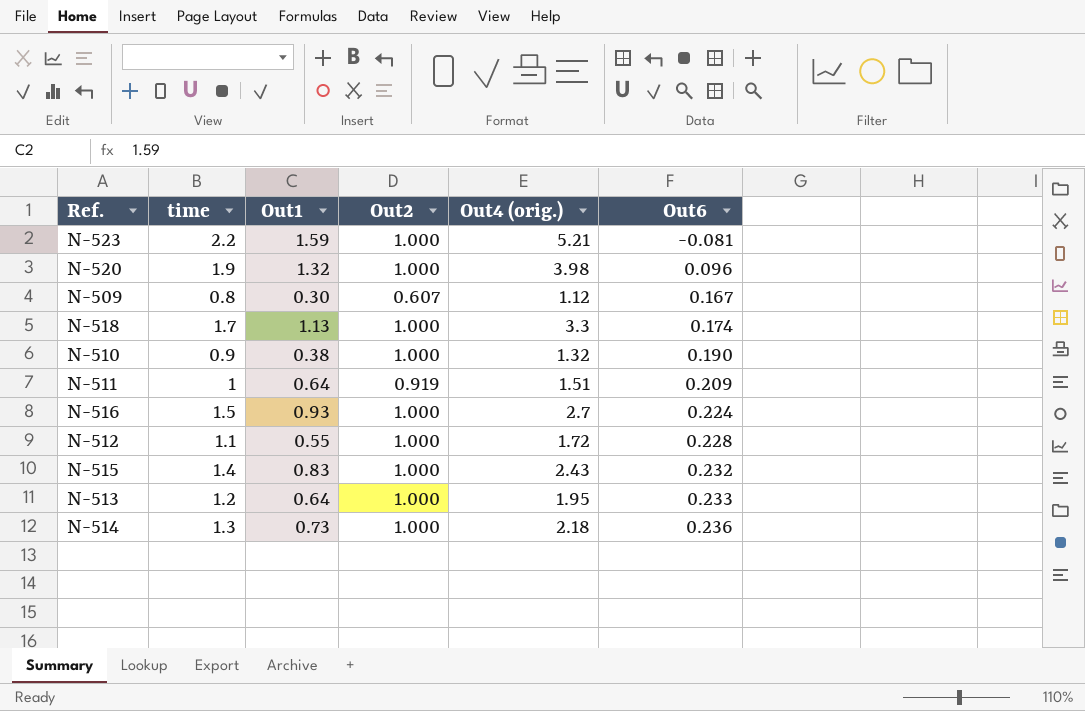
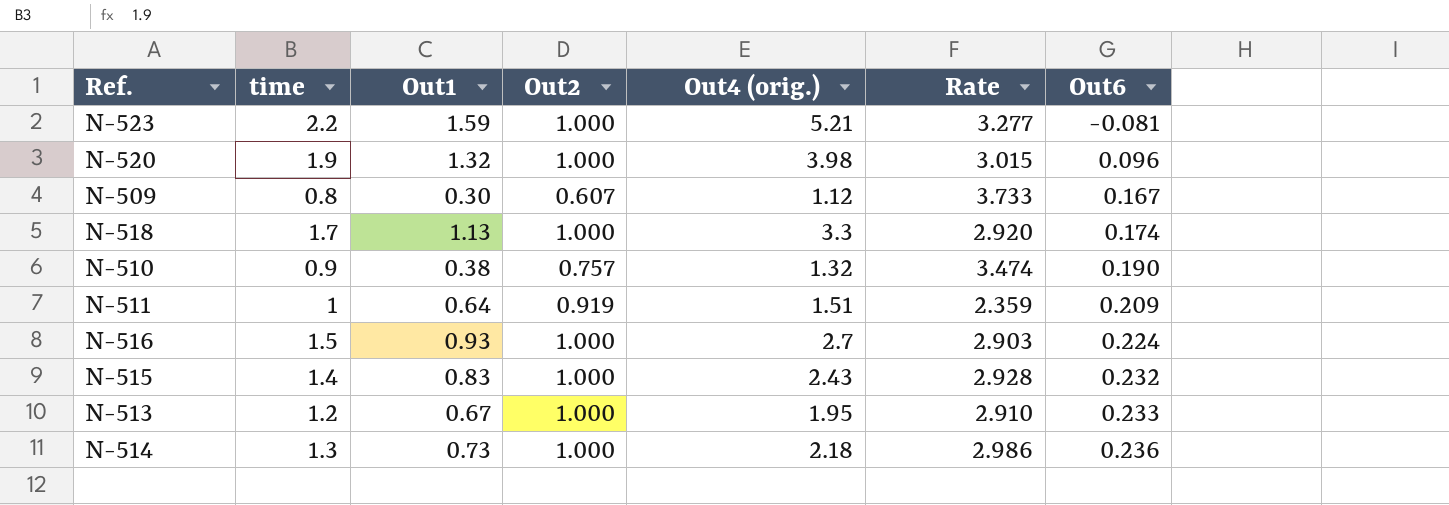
column Rate | formula: none -> [Out4 (orig.)] / [Out1]
row N-512: 1.1 | 0.55 | 1.000 | 1.72 | 0.228 -> none
N-510 | Out2: 1.000 -> 0.757
N-513 | Out1: 0.64 -> 0.67

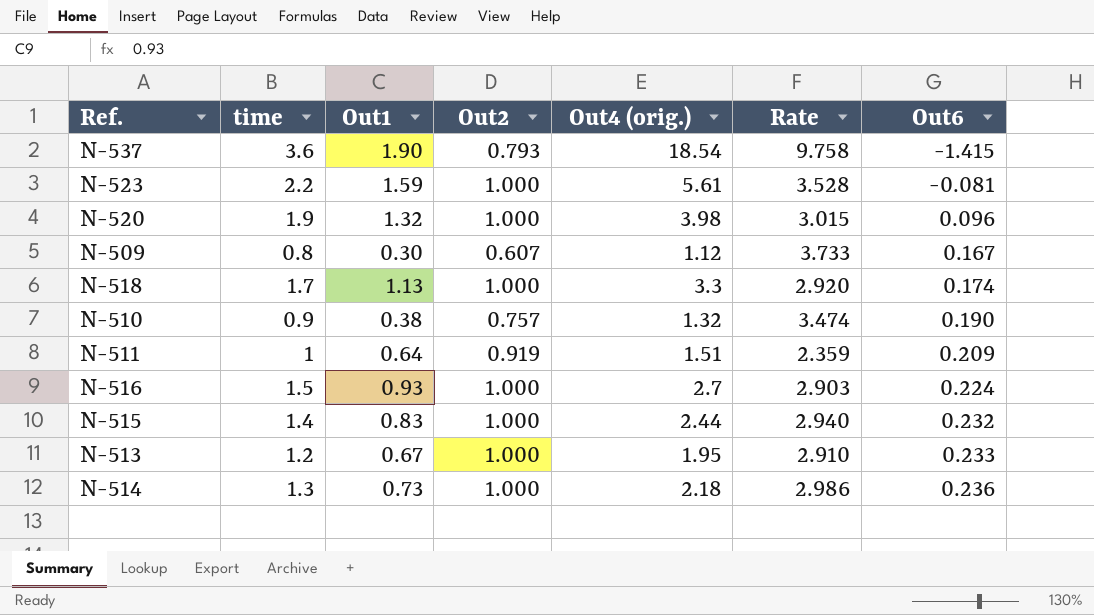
row N-537: none -> 3.6 | 1.90 | 0.793 | 18.54 | 9.758 | -1.415
N-523 | Out4 (orig.): 5.21 -> 5.61
N-523 | Rate: 3.277 -> 3.528
N-515 | Out4 (orig.): 2.43 -> 2.44
N-515 | Rate: 2.928 -> 2.940

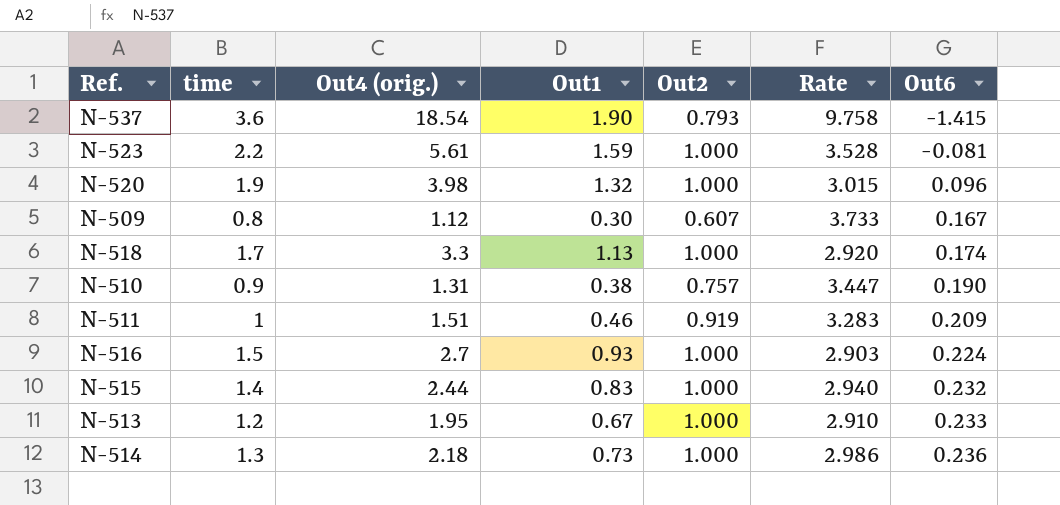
column Out4 (orig.) | position: 5 -> 3
N-510 | Out4 (orig.): 1.32 -> 1.31
N-510 | Rate: 3.474 -> 3.447
N-511 | Out1: 0.64 -> 0.46
N-511 | Rate: 2.359 -> 3.283

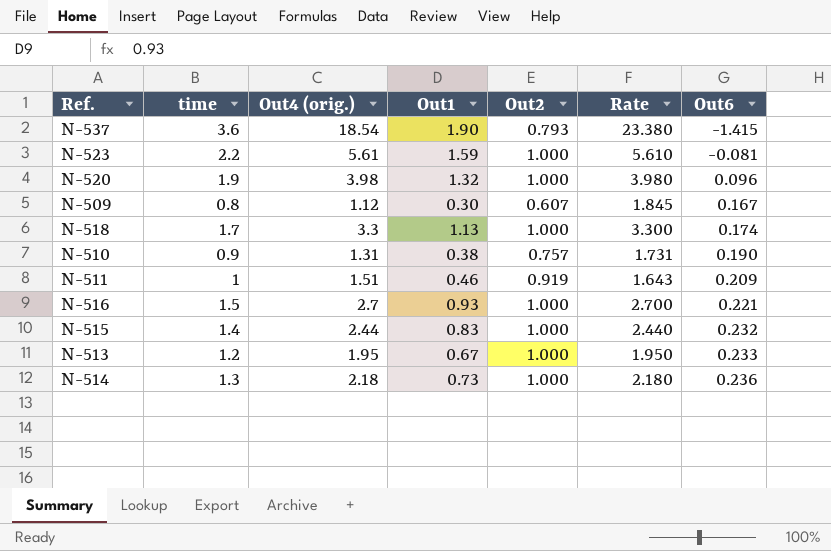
column Rate | formula: [Out4 (orig.)] / [Out1] -> [Out4 (orig.)] / [Out2]
N-516 | Out6: 0.224 -> 0.221

